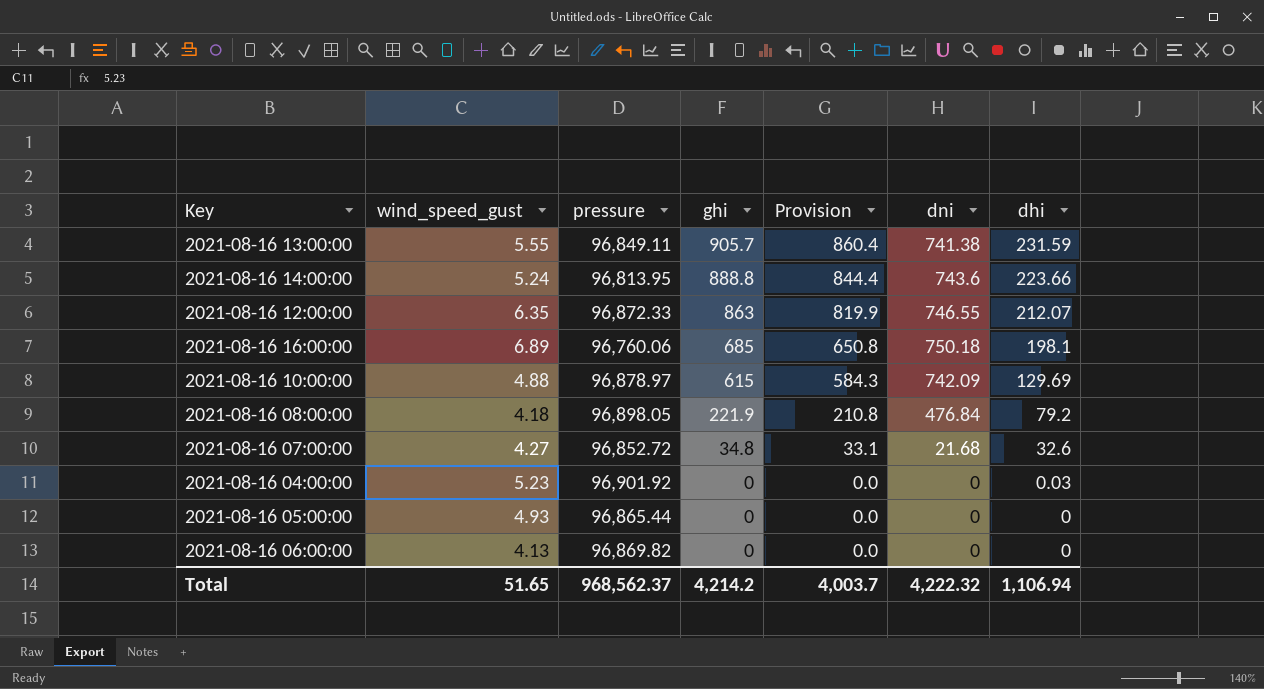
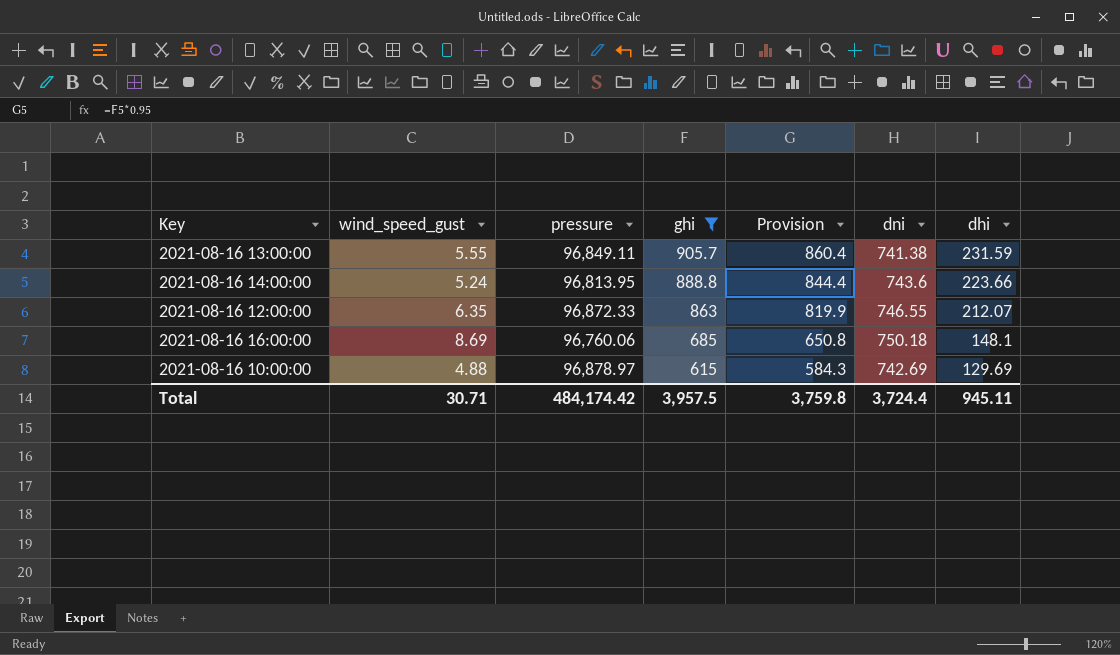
filter: none -> ghi >= 615
2021-08-16 16:00:00 | wind_speed_gust: 6.89 -> 8.69
2021-08-16 16:00:00 | dhi: 198.1 -> 148.1
2021-08-16 10:00:00 | dni: 742.09 -> 742.69
Total | wind_speed_gust: 51.65 -> 30.71
Total | pressure: 968,562.37 -> 484,174.42
Total | ghi: 4,214.2 -> 3,957.5
Total | Provision: 4,003.7 -> 3,759.8
Total | dni: 4,222.32 -> 3,724.4
Total | dhi: 1,106.94 -> 945.11

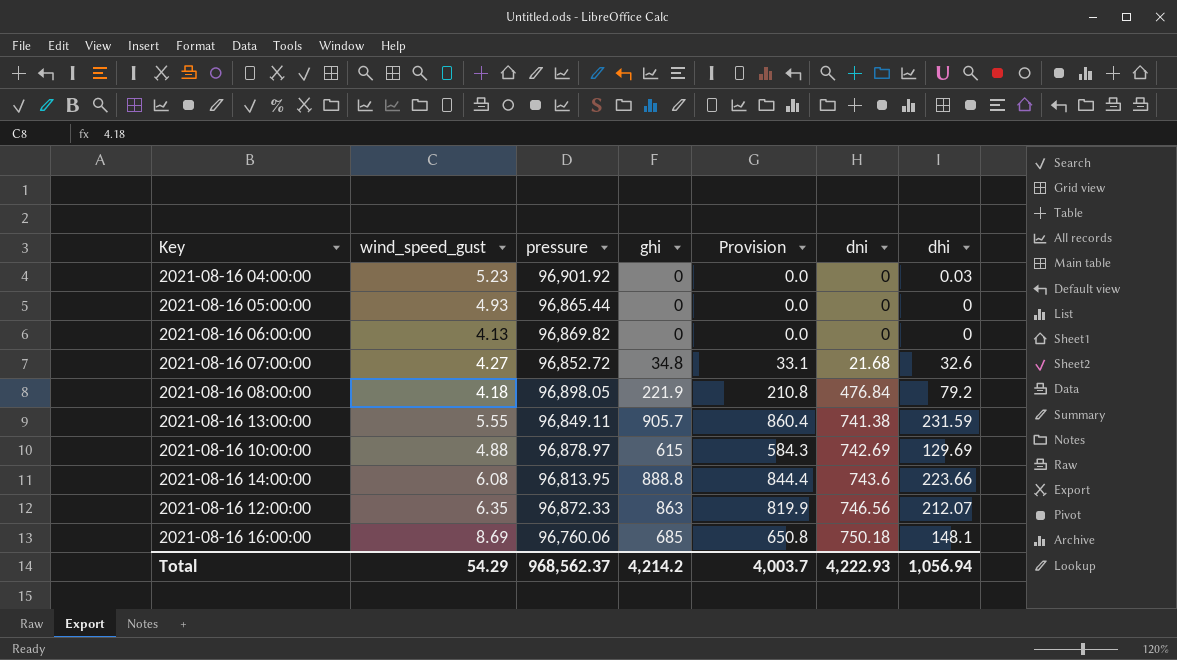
filter: ghi >= 615 -> none
row order: ghi descending -> dni ascending
2021-08-16 14:00:00 | wind_speed_gust: 5.24 -> 6.08
2021-08-16 12:00:00 | dni: 746.55 -> 746.56
Total | wind_speed_gust: 30.71 -> 54.29
Total | pressure: 484,174.42 -> 968,562.37
Total | ghi: 3,957.5 -> 4,214.2
Total | Provision: 3,759.8 -> 4,003.7
Total | dni: 3,724.4 -> 4,222.93
Total | dhi: 945.11 -> 1,056.94

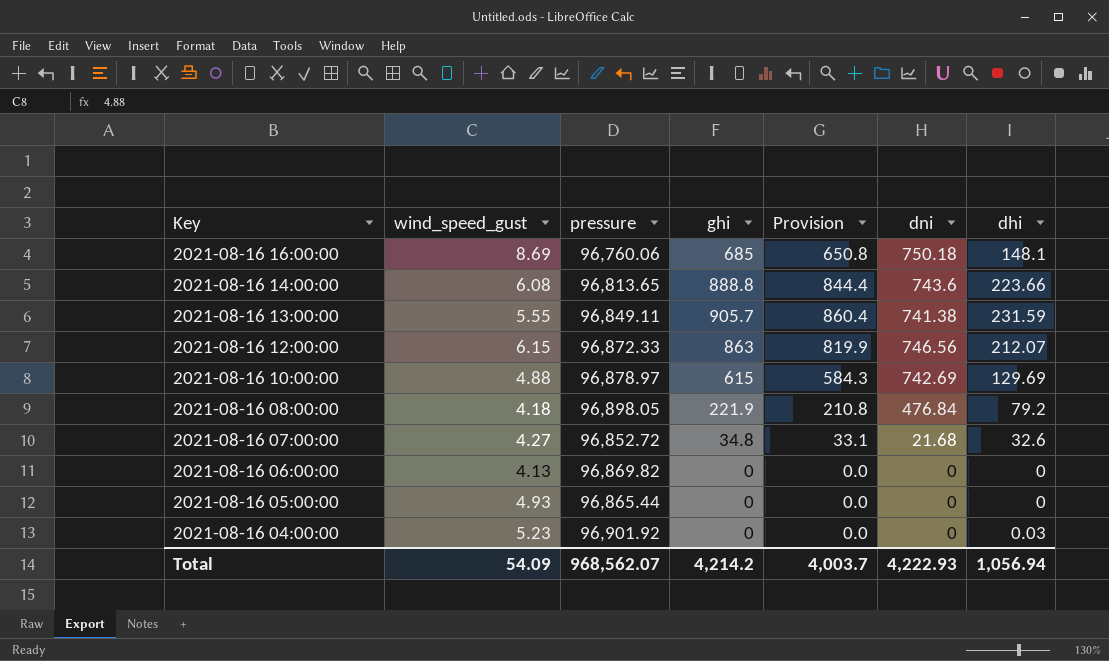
row order: dni ascending -> Key descending
2021-08-16 14:00:00 | pressure: 96,813.95 -> 96,813.65
2021-08-16 12:00:00 | wind_speed_gust: 6.35 -> 6.15
Total | wind_speed_gust: 54.29 -> 54.09
Total | pressure: 968,562.37 -> 968,562.07

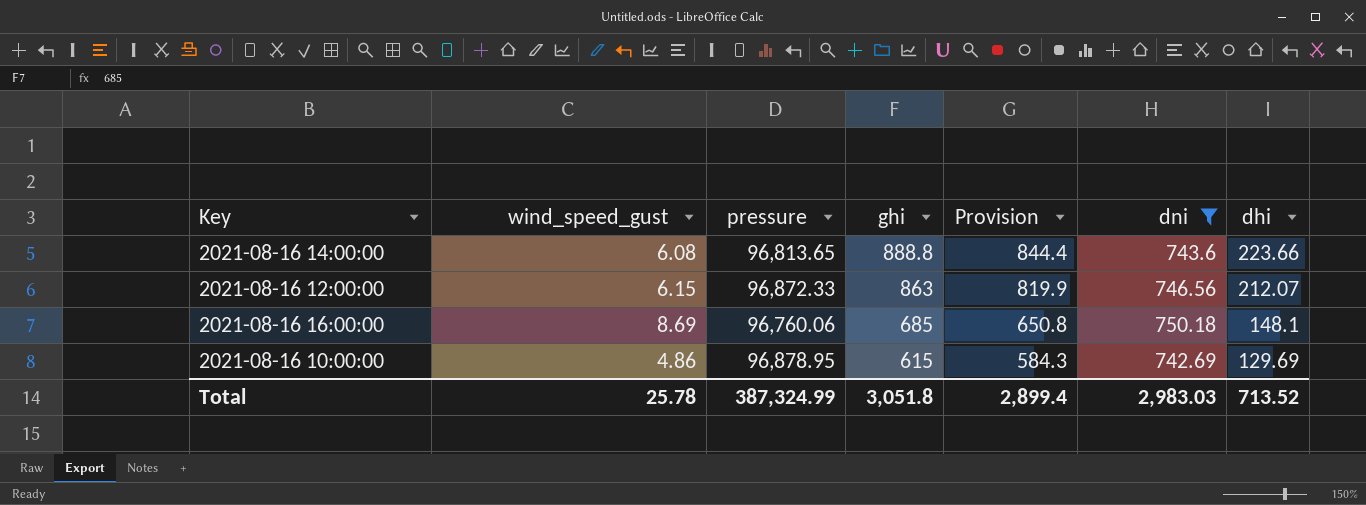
filter: none -> dni >= 742.69
row order: Key descending -> ghi descending
2021-08-16 10:00:00 | wind_speed_gust: 4.88 -> 4.86
2021-08-16 10:00:00 | pressure: 96,878.97 -> 96,878.95
Total | wind_speed_gust: 54.09 -> 25.78
Total | pressure: 968,562.07 -> 387,324.99
Total | ghi: 4,214.2 -> 3,051.8
Total | Provision: 4,003.7 -> 2,899.4
Total | dni: 4,222.93 -> 2,983.03
Total | dhi: 1,056.94 -> 713.52

